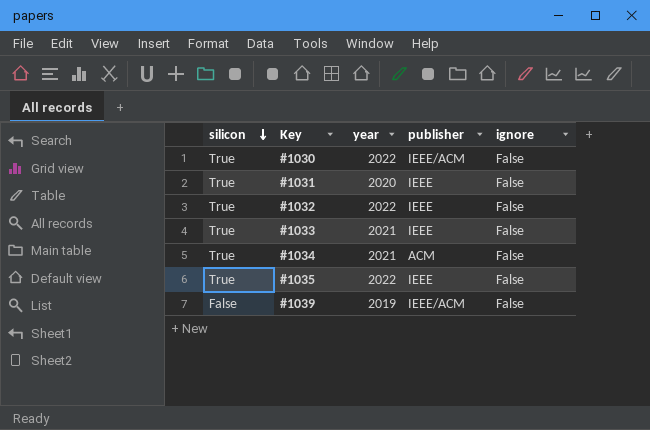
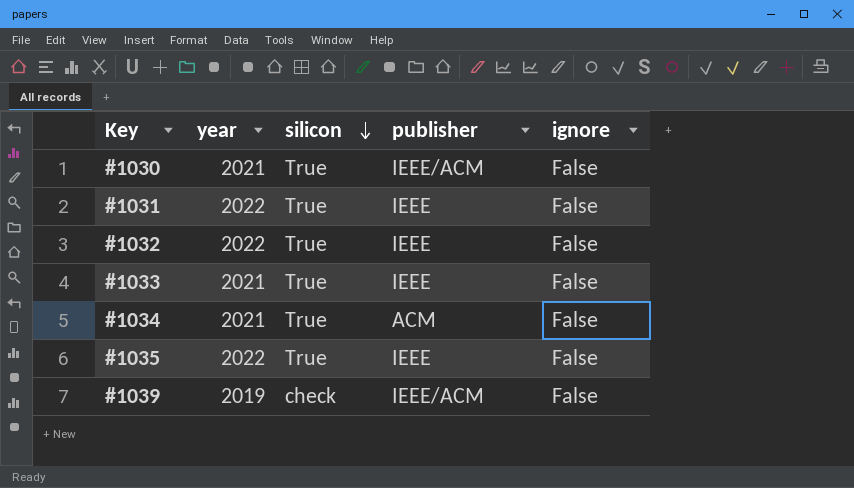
column silicon | position: 1 -> 3
#1030 | year: 2022 -> 2021
#1031 | year: 2020 -> 2022
#1039 | silicon: False -> check

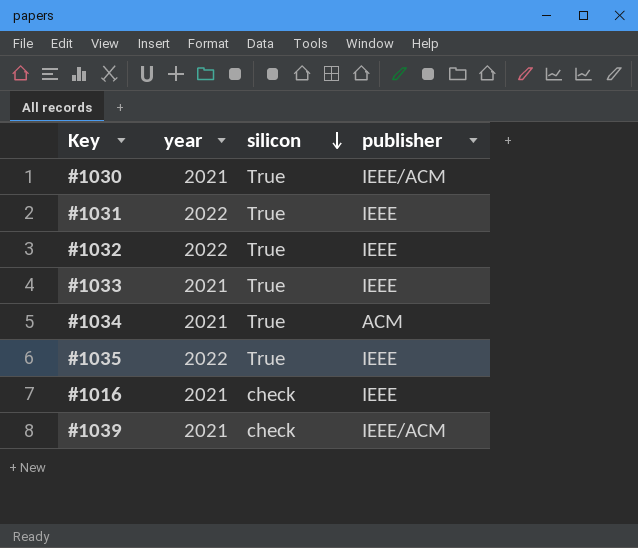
column ignore | position: 5 -> none
row #1016: none -> 2021 | check | IEEE
#1039 | year: 2019 -> 2021

